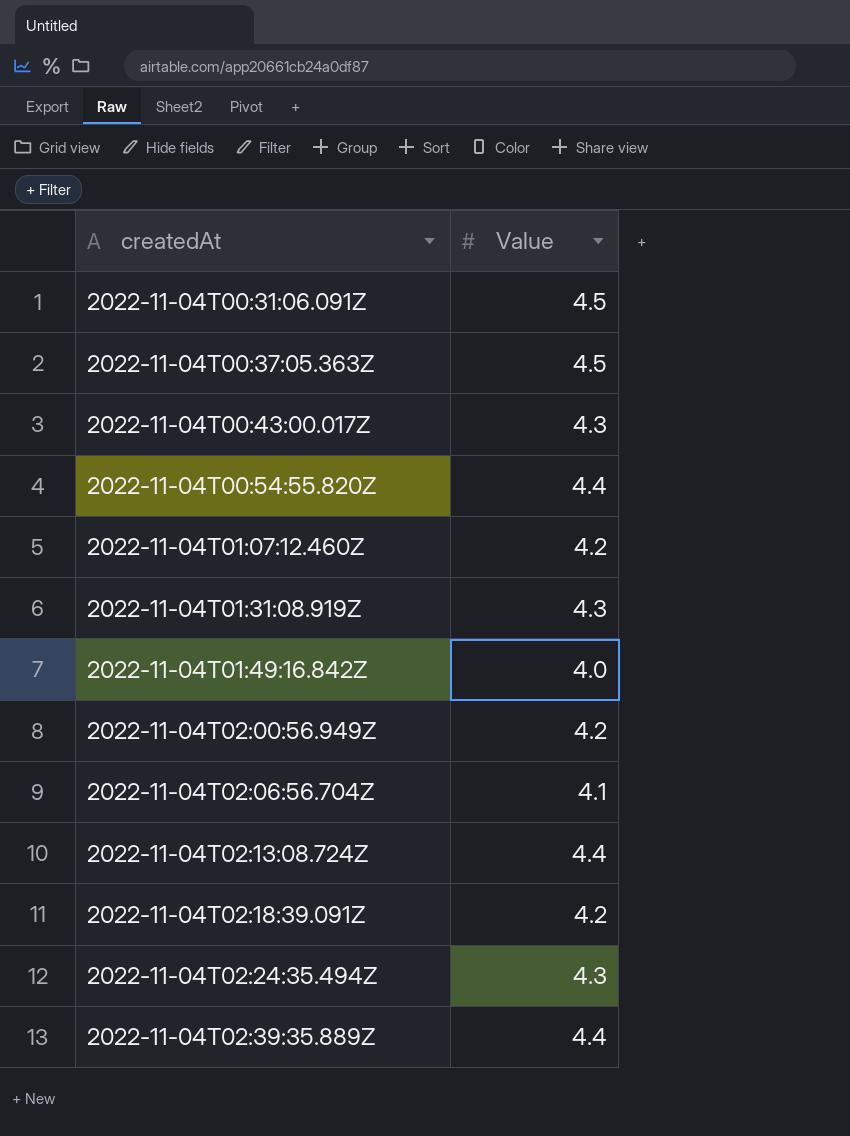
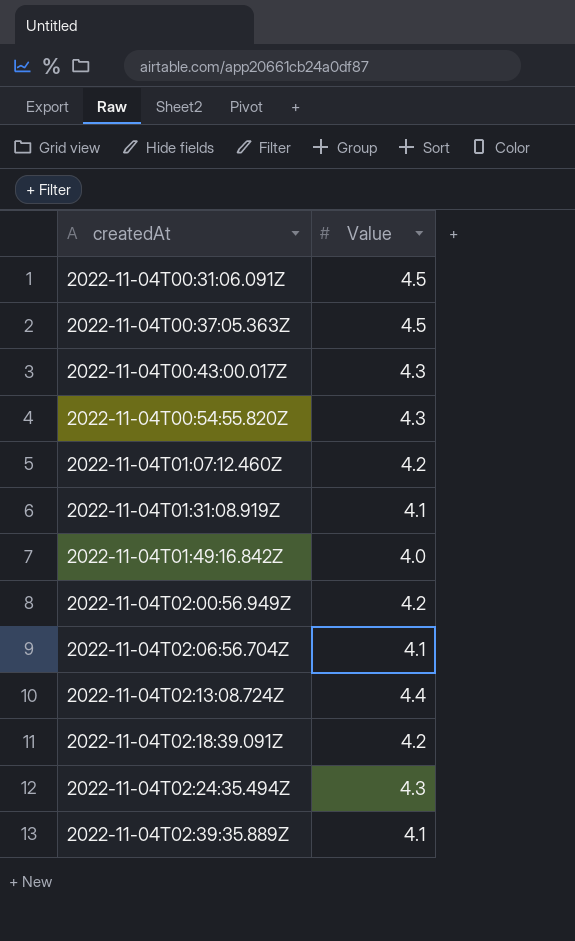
2022-11-04T00:54:55.820Z | Value: 4.4 -> 4.3
2022-11-04T01:31:08.919Z | Value: 4.3 -> 4.1
2022-11-04T02:39:35.889Z | Value: 4.4 -> 4.1

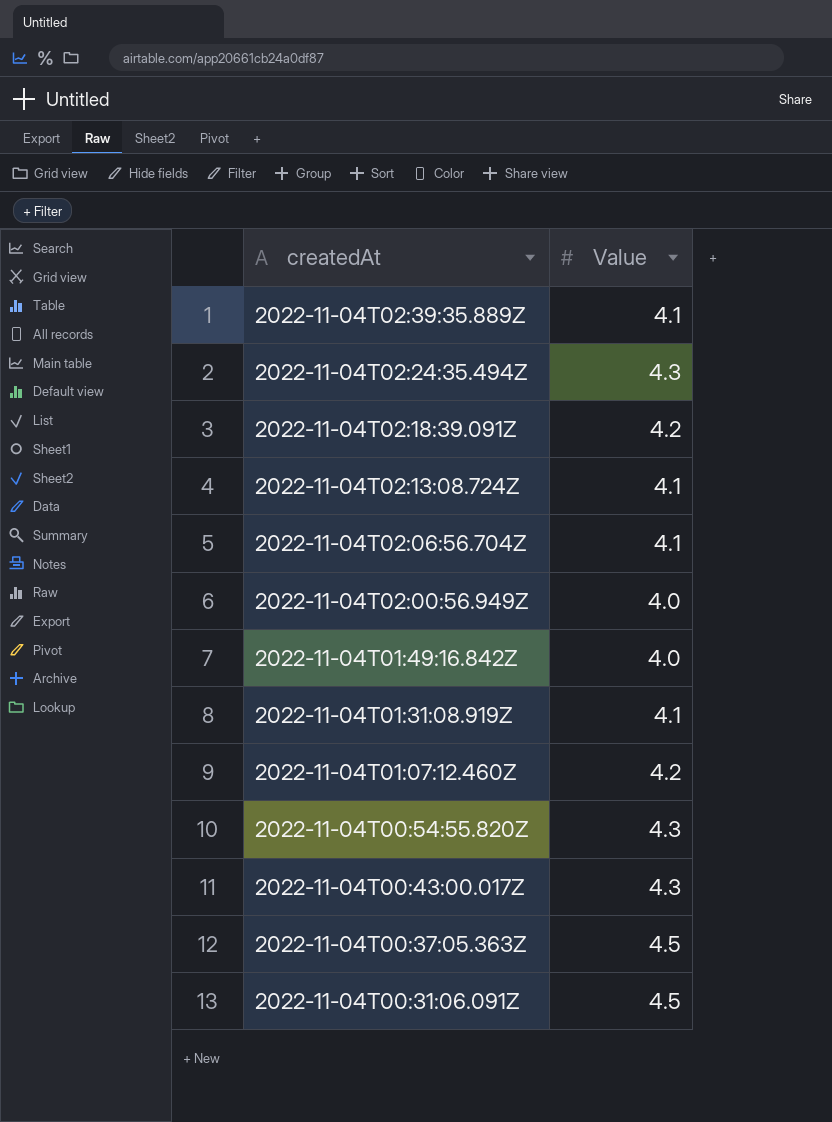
row order: createdAt ascending -> createdAt descending
2022-11-04T02:13:08.724Z | Value: 4.4 -> 4.1
2022-11-04T02:00:56.949Z | Value: 4.2 -> 4.0

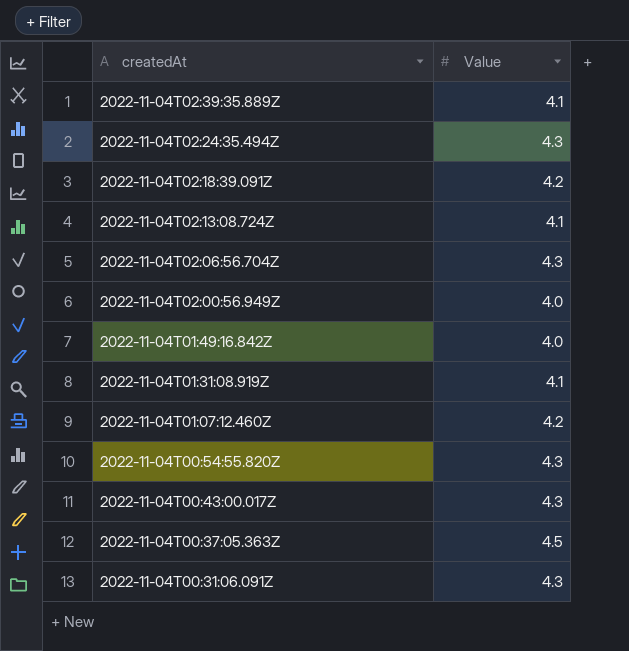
2022-11-04T02:06:56.704Z | Value: 4.1 -> 4.3
2022-11-04T00:31:06.091Z | Value: 4.5 -> 4.3

